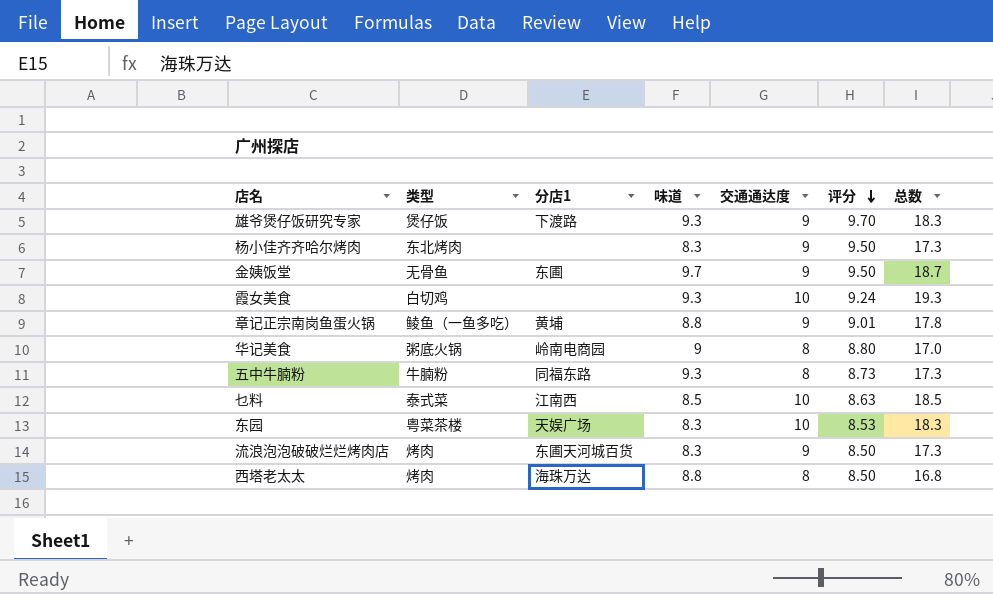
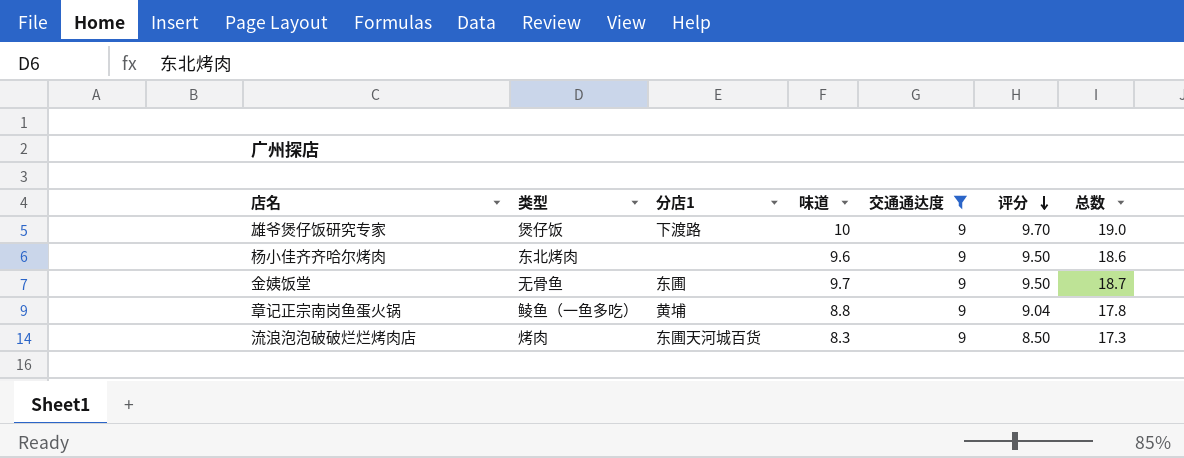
filter: none -> 交通通达度 = 9
雄爷煲仔饭研究专家 | 味道: 9.3 -> 10
雄爷煲仔饭研究专家 | 总数: 18.3 -> 19.0
杨小佳齐齐哈尔烤肉 | 味道: 8.3 -> 9.6
杨小佳齐齐哈尔烤肉 | 总数: 17.3 -> 18.6
章记正宗南岗鱼蛋火锅 | 评分: 9.01 -> 9.04

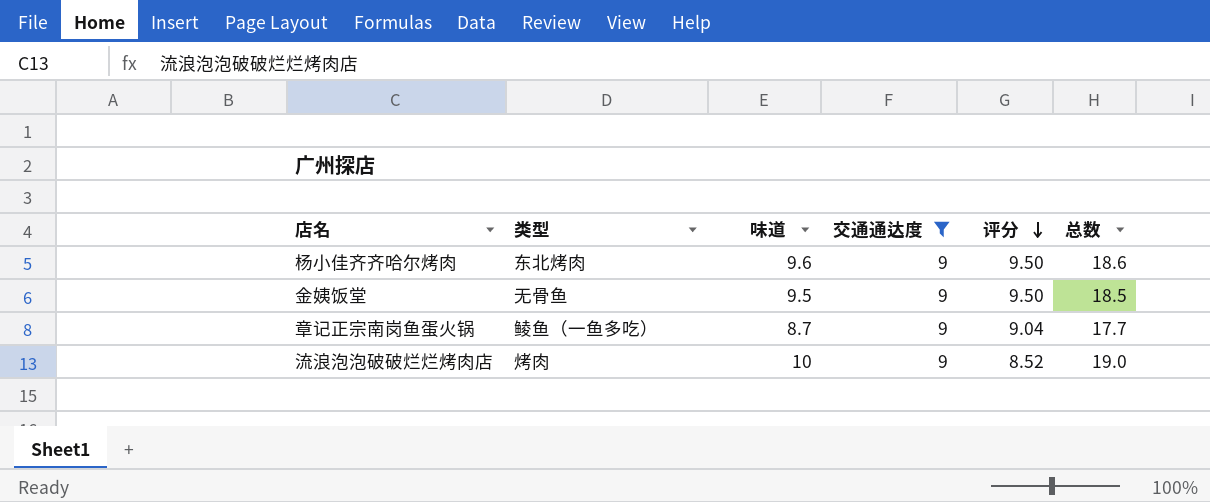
column 分店1 | position: 3 -> none
row 雄爷煲仔饭研究专家: 煲仔饭 | 下渡路 | 10 | 9 | 9.70 | 19.0 -> none
金姨饭堂 | 味道: 9.7 -> 9.5
金姨饭堂 | 总数: 18.7 -> 18.5
章记正宗南岗鱼蛋火锅 | 味道: 8.8 -> 8.7
章记正宗南岗鱼蛋火锅 | 总数: 17.8 -> 17.7
流浪泡泡破破烂烂烤肉店 | 味道: 8.3 -> 10
流浪泡泡破破烂烂烤肉店 | 评分: 8.50 -> 8.52
流浪泡泡破破烂烂烤肉店 | 总数: 17.3 -> 19.0

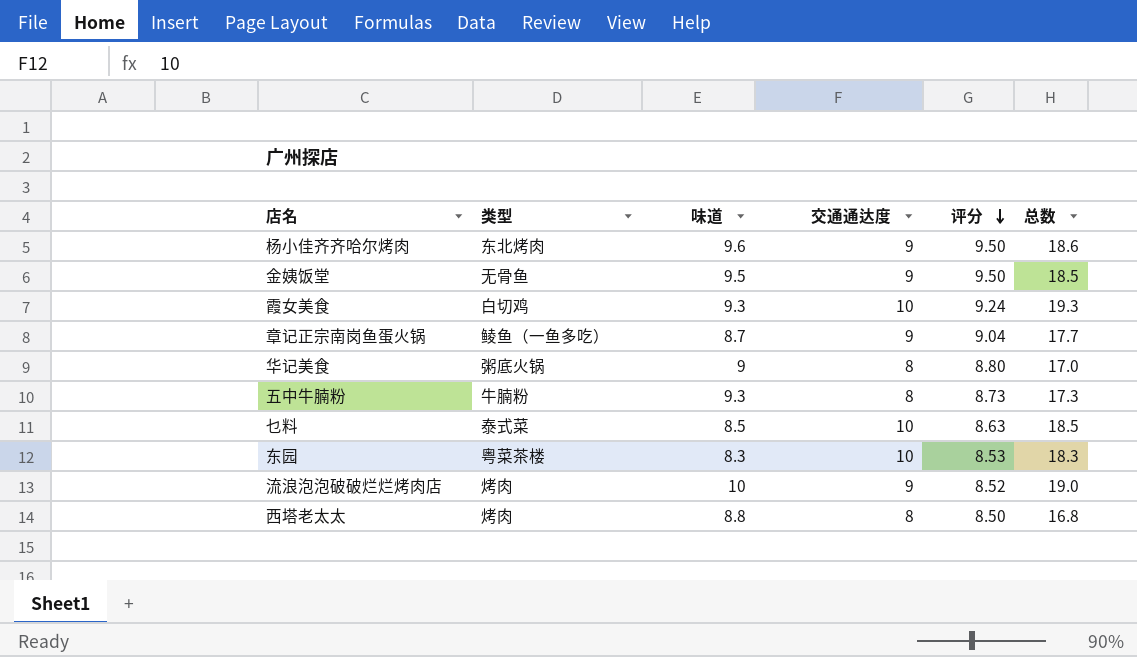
filter: 交通通达度 = 9 -> none

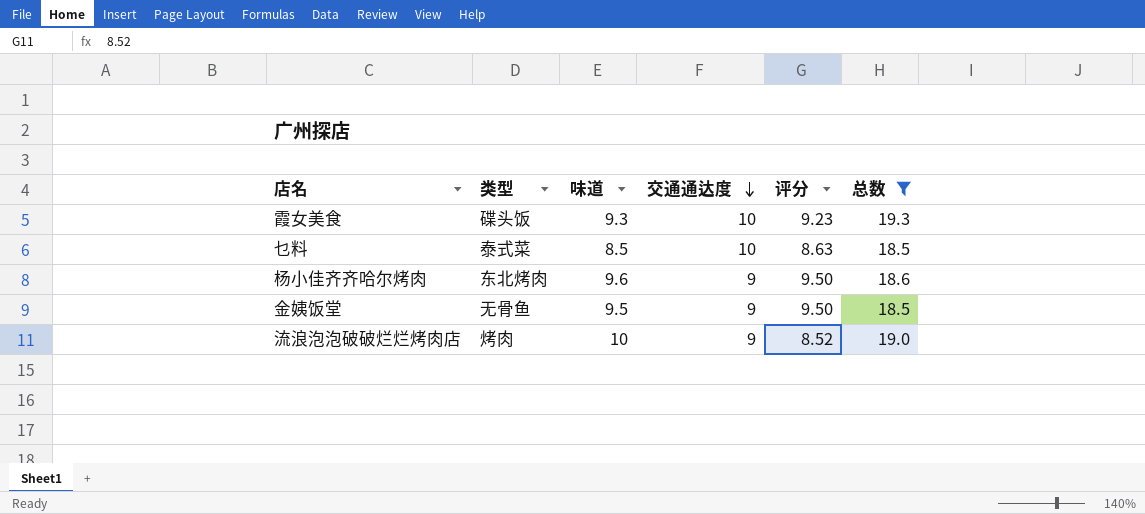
filter: none -> 总数 >= 18.5
row order: 评分 descending -> 交通通达度 descending
霞女美食 | 类型: 白切鸡 -> 碟头饭
霞女美食 | 评分: 9.24 -> 9.23

